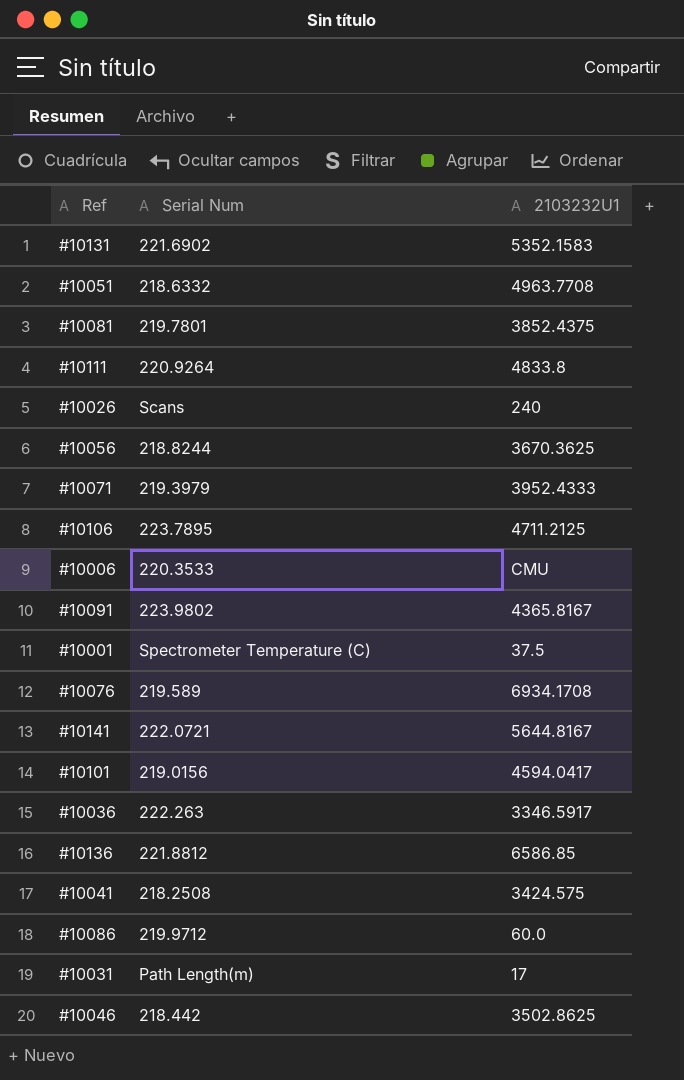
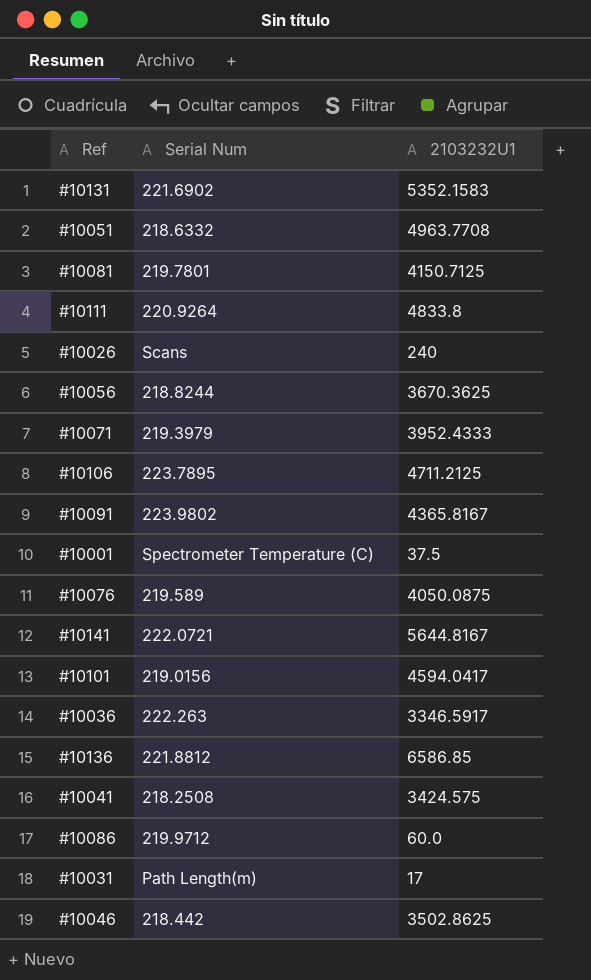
row #10006: 220.3533 | CMU -> none
#10081 | 2103232U1: 3852.4375 -> 4150.7125
#10076 | 2103232U1: 6934.1708 -> 4050.0875

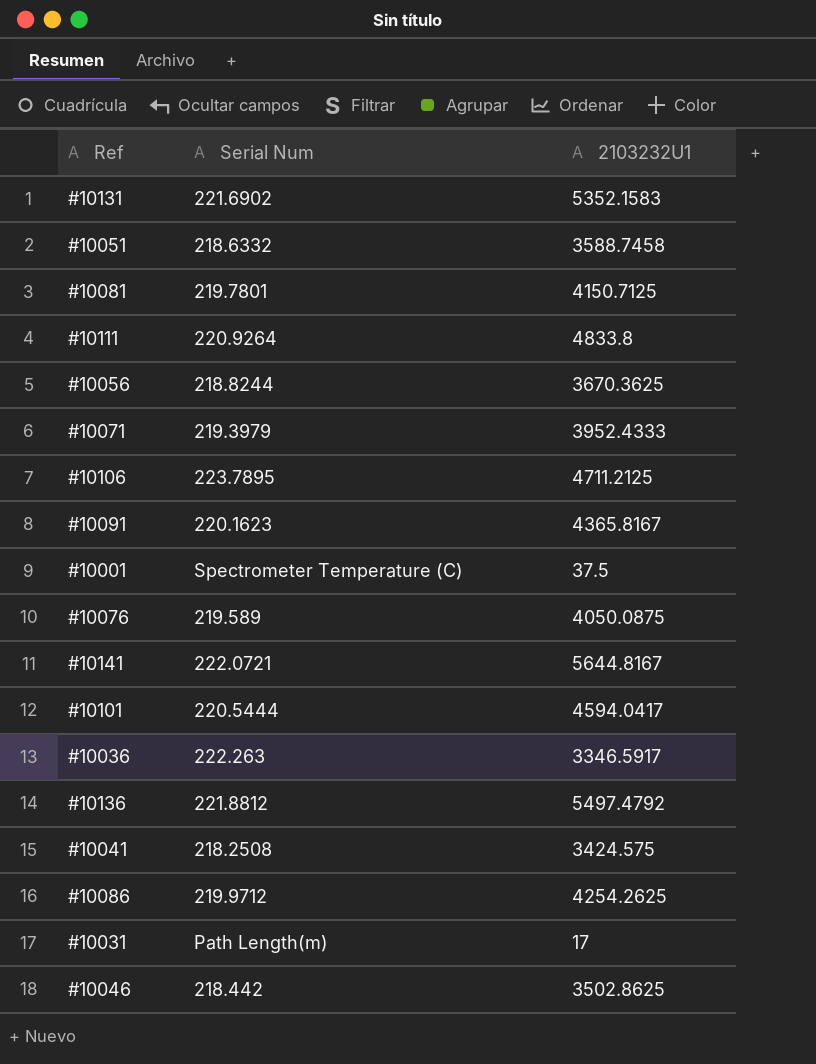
row #10026: Scans | 240 -> none
#10051 | 2103232U1: 4963.7708 -> 3588.7458
#10091 | Serial Num: 223.9802 -> 220.1623
#10101 | Serial Num: 219.0156 -> 220.5444
#10136 | 2103232U1: 6586.85 -> 5497.4792
#10086 | 2103232U1: 60.0 -> 4254.2625

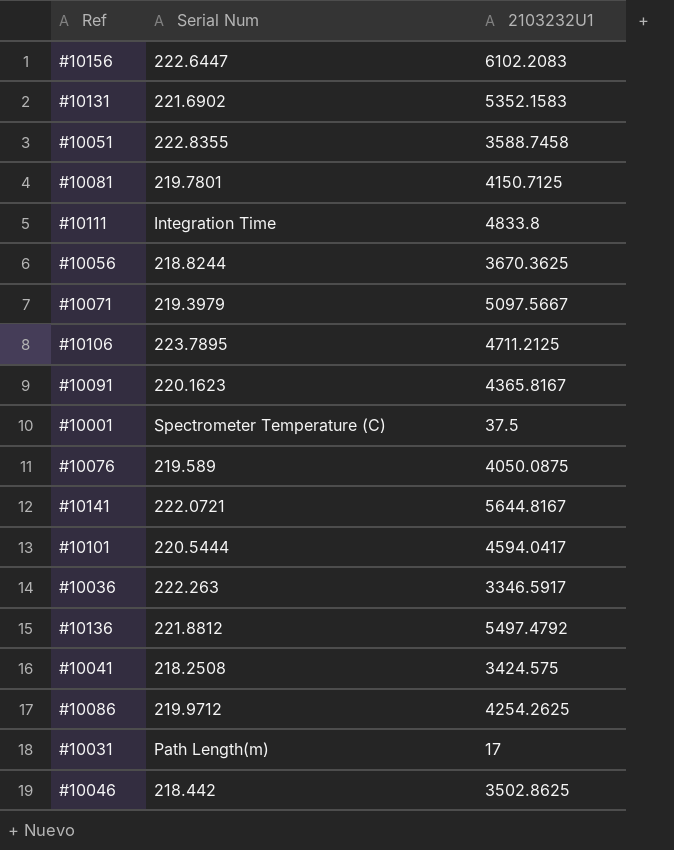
row #10156: none -> 222.6447 | 6102.2083
#10051 | Serial Num: 218.6332 -> 222.8355
#10111 | Serial Num: 220.9264 -> Integration Time
#10071 | 2103232U1: 3952.4333 -> 5097.5667

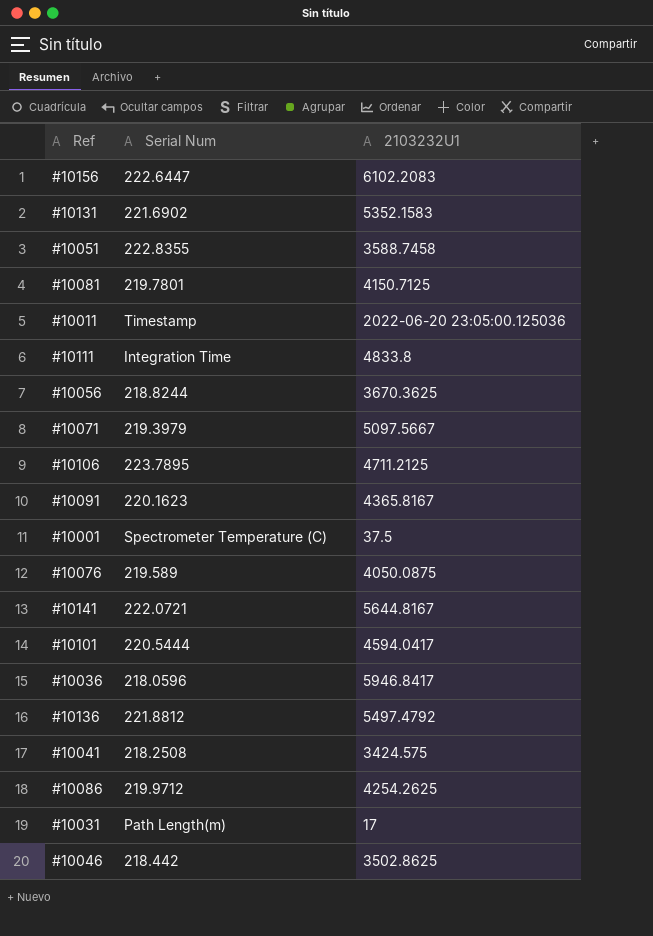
row #10011: none -> Timestamp | 2022-06-20 23:05:00.125036
#10036 | Serial Num: 222.263 -> 218.0596
#10036 | 2103232U1: 3346.5917 -> 5946.8417

